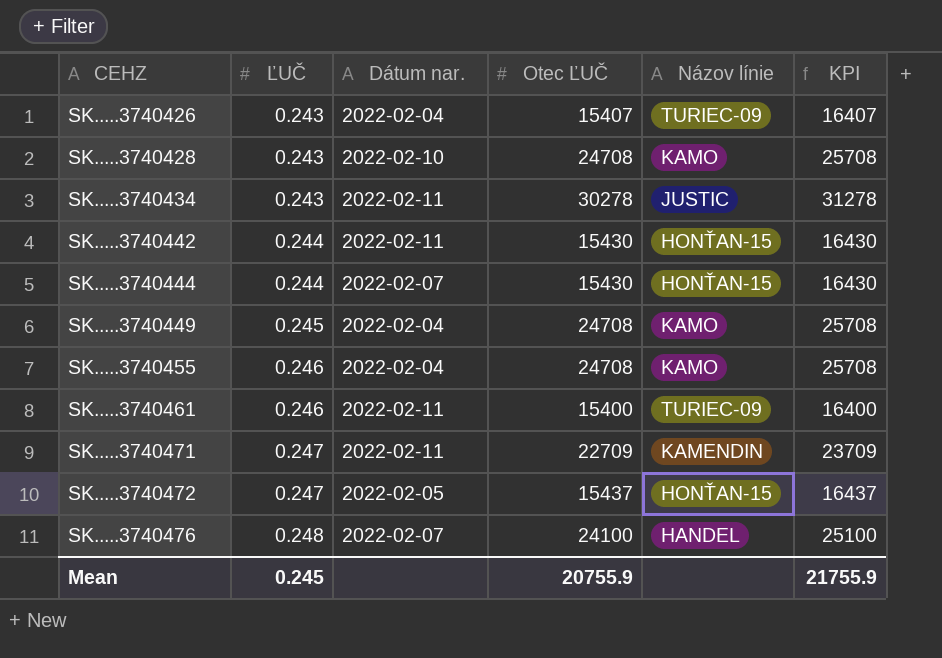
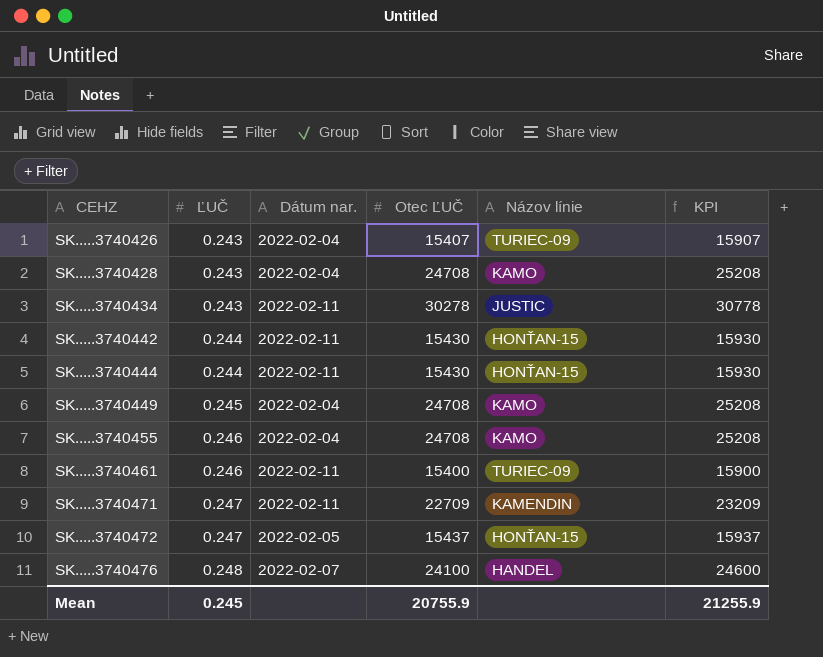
column KPI | formula: [Otec ĽUČ] + 1000 -> [Otec ĽUČ] + 500
SK.....3740428 | Dátum nar.: 2022-02-10 -> 2022-02-04
SK.....3740444 | Dátum nar.: 2022-02-07 -> 2022-02-11
Mean | KPI: 21755.9 -> 21255.9

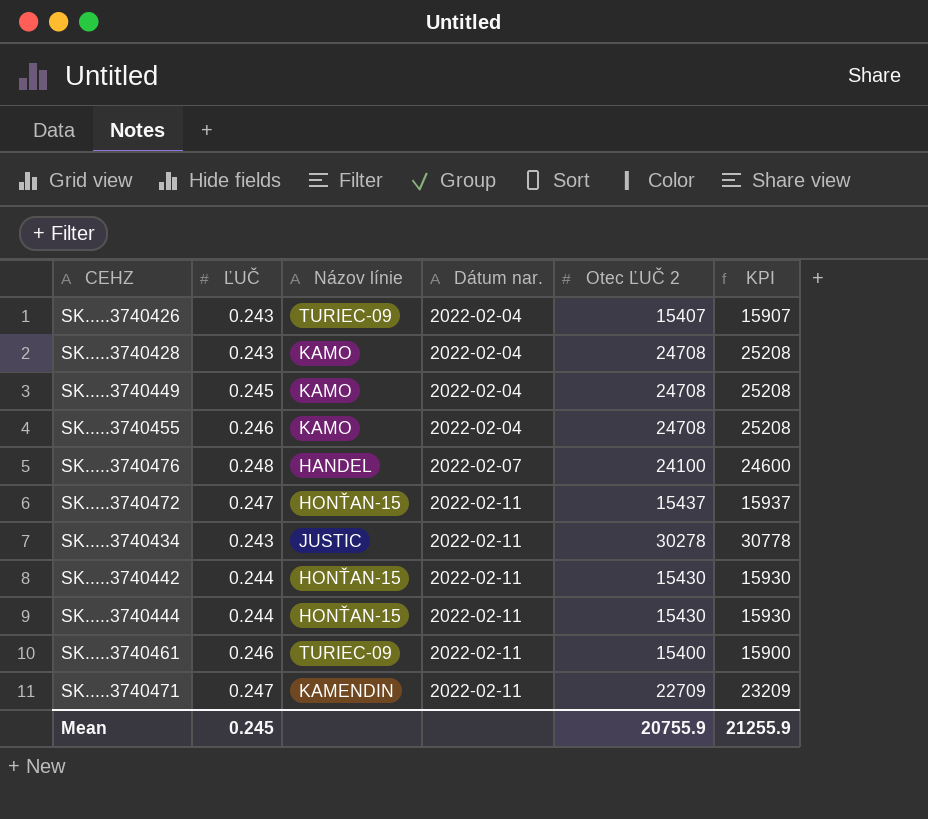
row order: CEHZ ascending -> Dátum nar. ascending
column Názov línie | position: 5 -> 3
column name: Otec ĽUČ -> Otec ĽUČ 2
SK.....3740472 | Dátum nar.: 2022-02-05 -> 2022-02-11

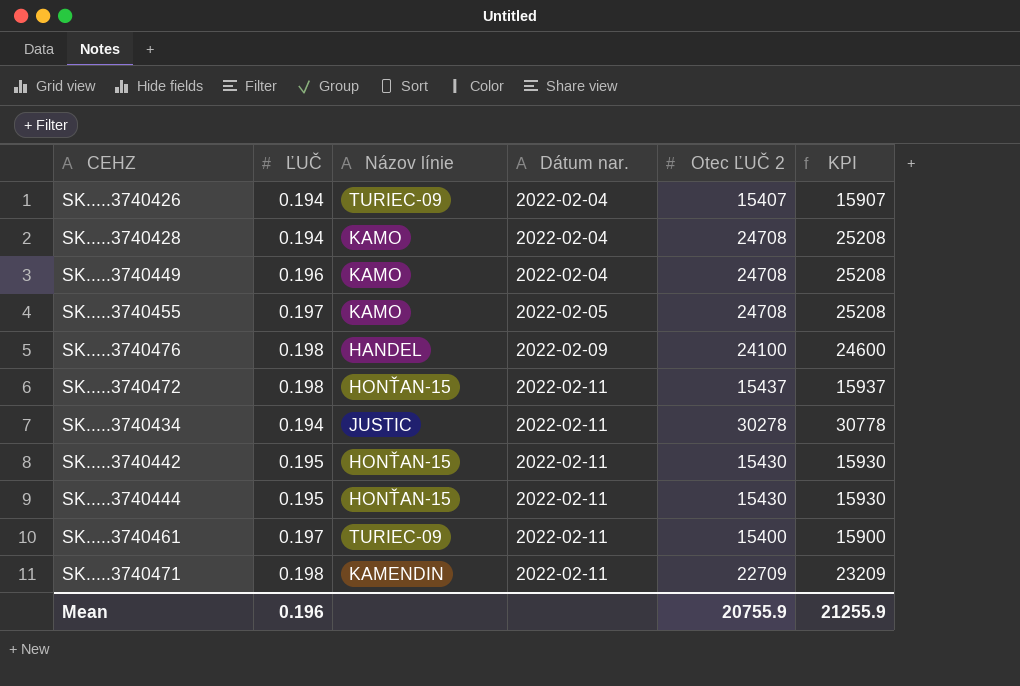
SK.....3740426 | ĽUČ: 0.243 -> 0.194
SK.....3740428 | ĽUČ: 0.243 -> 0.194
SK.....3740449 | ĽUČ: 0.245 -> 0.196
SK.....3740455 | ĽUČ: 0.246 -> 0.197
SK.....3740455 | Dátum nar.: 2022-02-04 -> 2022-02-05
SK.....3740476 | ĽUČ: 0.248 -> 0.198
SK.....3740476 | Dátum nar.: 2022-02-07 -> 2022-02-09
SK.....3740472 | ĽUČ: 0.247 -> 0.198
SK.....3740434 | ĽUČ: 0.243 -> 0.194
SK.....3740442 | ĽUČ: 0.244 -> 0.195
SK.....3740444 | ĽUČ: 0.244 -> 0.195
SK.....3740461 | ĽUČ: 0.246 -> 0.197
SK.....3740471 | ĽUČ: 0.247 -> 0.198
Mean | ĽUČ: 0.245 -> 0.196

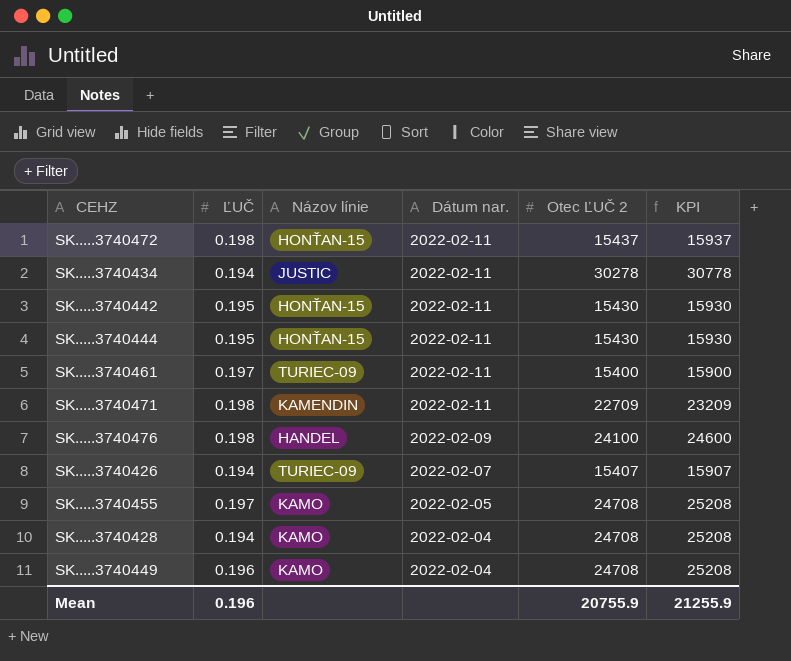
row order: Dátum nar. ascending -> Dátum nar. descending
SK.....3740426 | Dátum nar.: 2022-02-04 -> 2022-02-07

